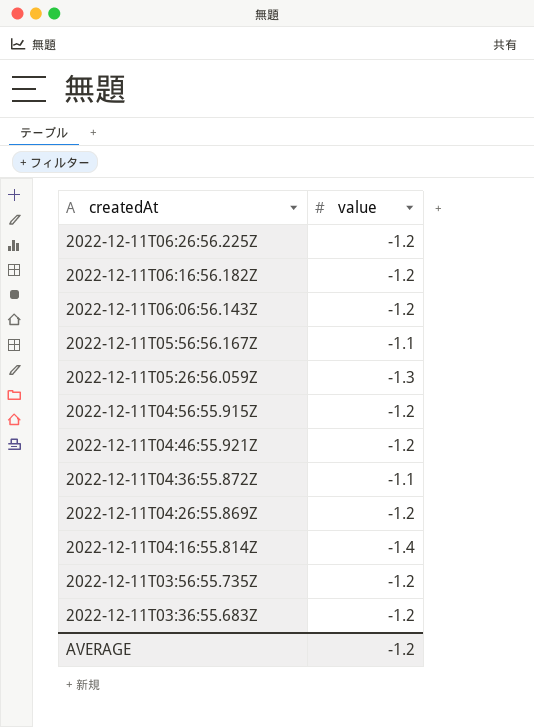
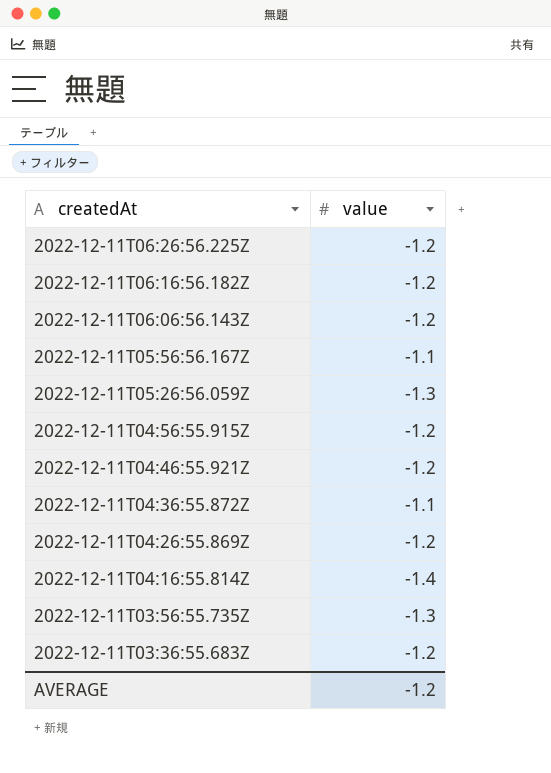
2022-12-11T03:56:55.735Z | value: -1.2 -> -1.3

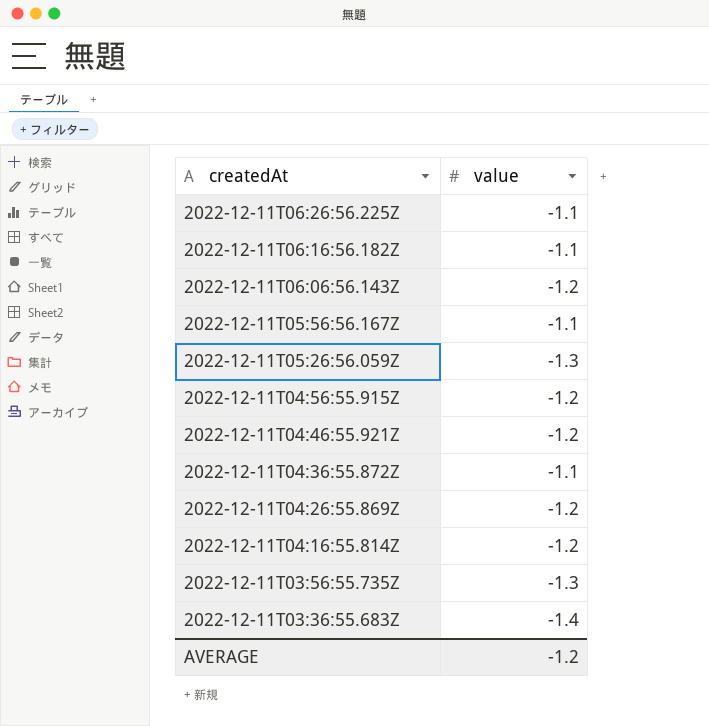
2022-12-11T06:26:56.225Z | value: -1.2 -> -1.1
2022-12-11T06:16:56.182Z | value: -1.2 -> -1.1
2022-12-11T04:16:55.814Z | value: -1.4 -> -1.2
2022-12-11T03:36:55.683Z | value: -1.2 -> -1.4

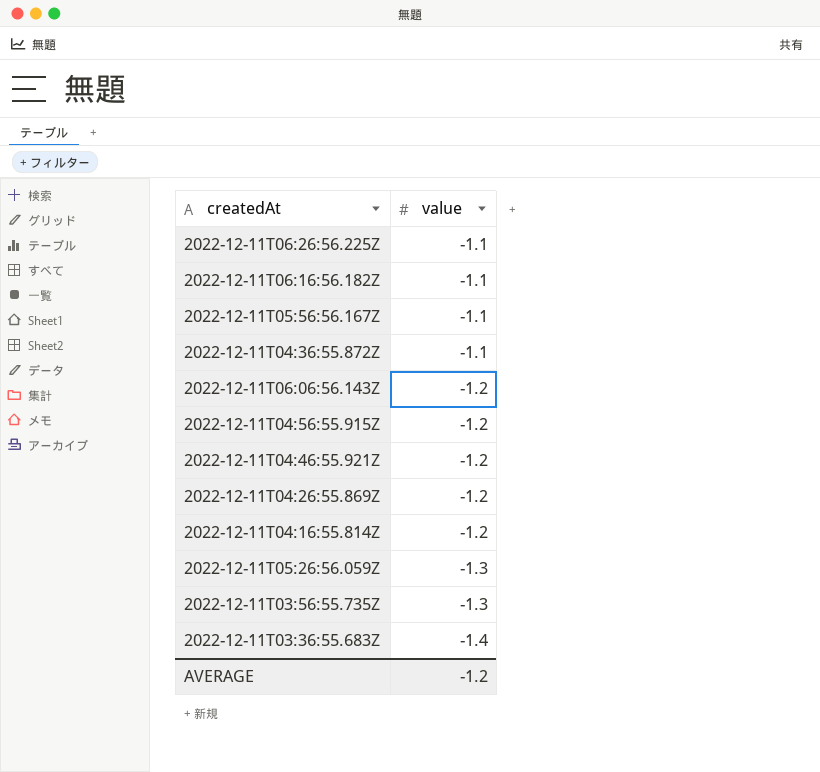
row order: createdAt descending -> value descending

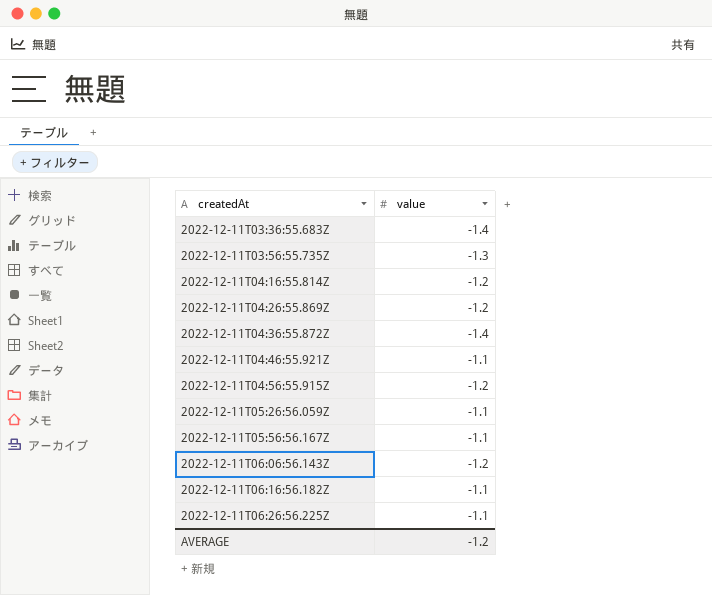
row order: value descending -> createdAt ascending
2022-12-11T04:36:55.872Z | value: -1.1 -> -1.4
2022-12-11T04:46:55.921Z | value: -1.2 -> -1.1
2022-12-11T05:26:56.059Z | value: -1.3 -> -1.1

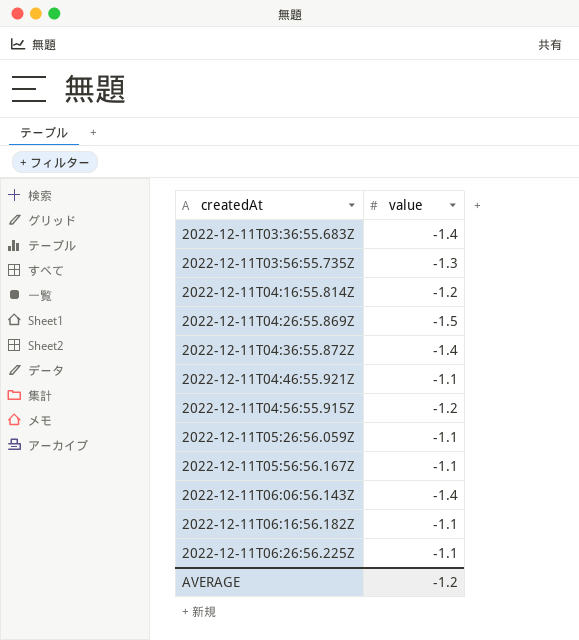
2022-12-11T04:26:55.869Z | value: -1.2 -> -1.5
2022-12-11T06:06:56.143Z | value: -1.2 -> -1.4

